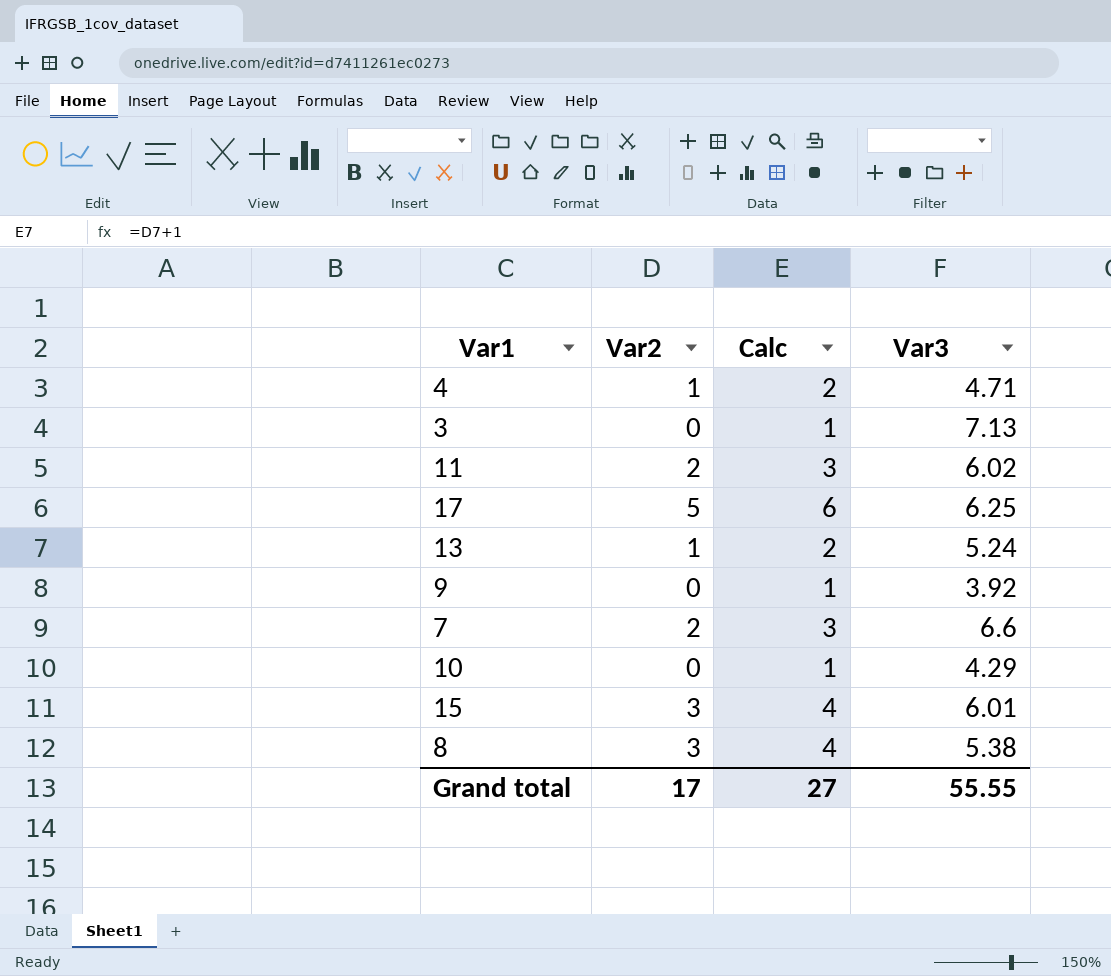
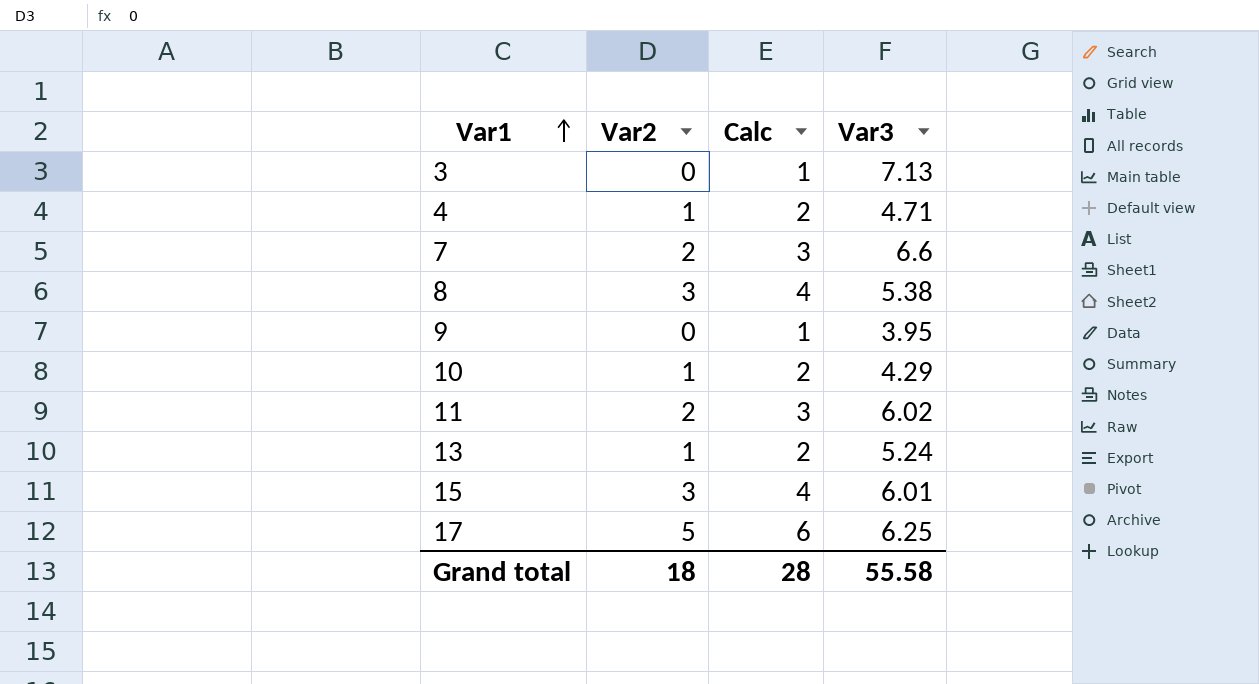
row order: none -> Var1 ascending
9 | Var3: 3.92 -> 3.95
10 | Var2: 0 -> 1
10 | Calc: 1 -> 2
Grand total | Var2: 17 -> 18
Grand total | Calc: 27 -> 28
Grand total | Var3: 55.55 -> 55.58

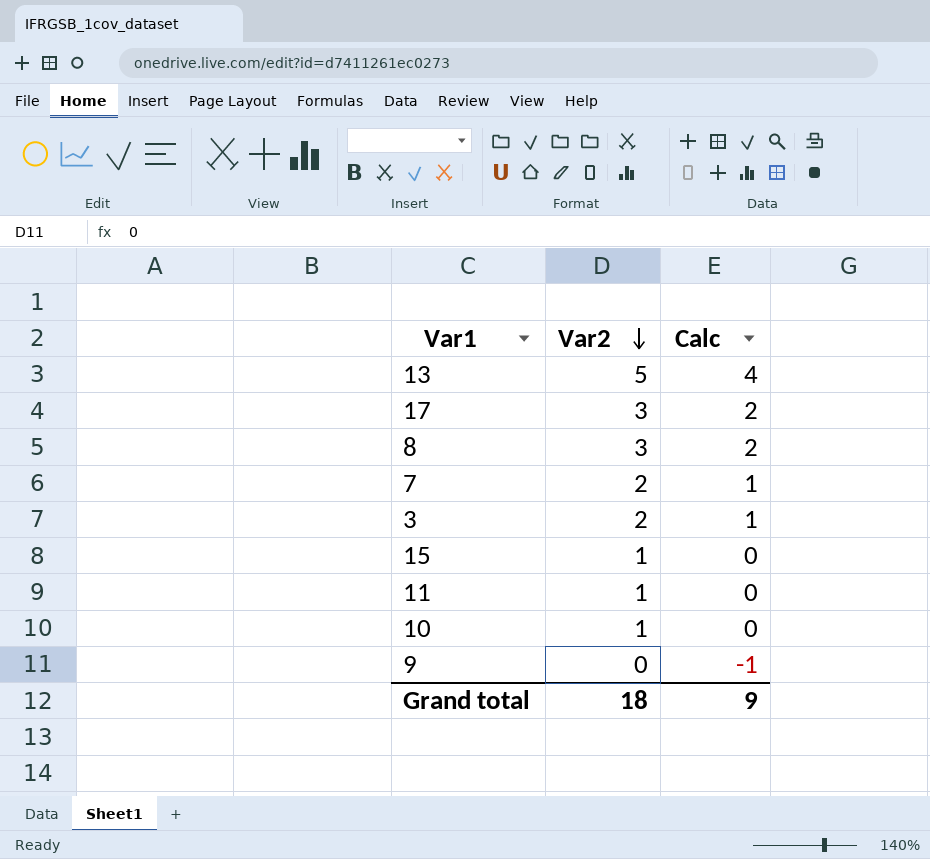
row order: Var1 ascending -> Var2 descending
column Var3 | position: 4 -> none
column Calc | formula: [Var2] + 1 -> [Var2] - 1
row 4: 1 | 2 | 4.71 -> none
13 | Var2: 1 -> 5
17 | Var2: 5 -> 3
3 | Var2: 0 -> 2
15 | Var2: 3 -> 1
11 | Var2: 2 -> 1
Grand total | Calc: 28 -> 9

